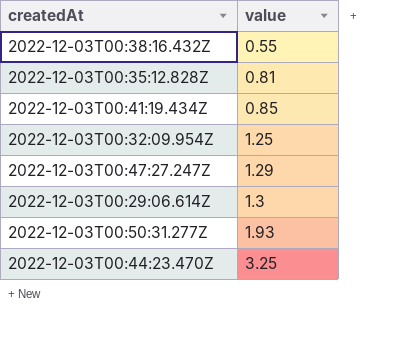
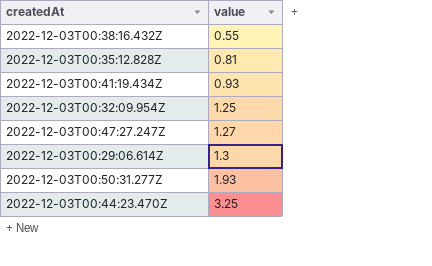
2022-12-03T00:41:19.434Z | value: 0.85 -> 0.93
2022-12-03T00:47:27.247Z | value: 1.29 -> 1.27

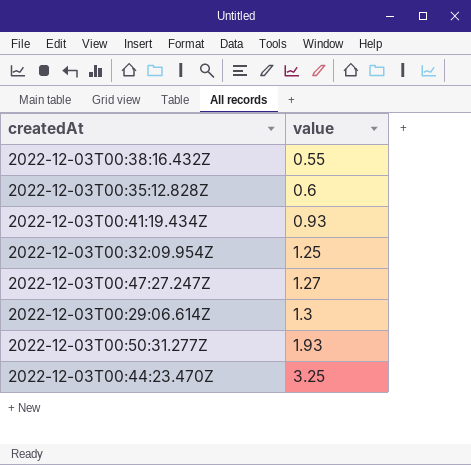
2022-12-03T00:35:12.828Z | value: 0.81 -> 0.6

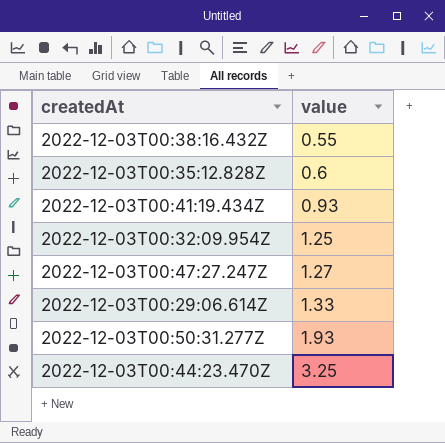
2022-12-03T00:29:06.614Z | value: 1.3 -> 1.33

